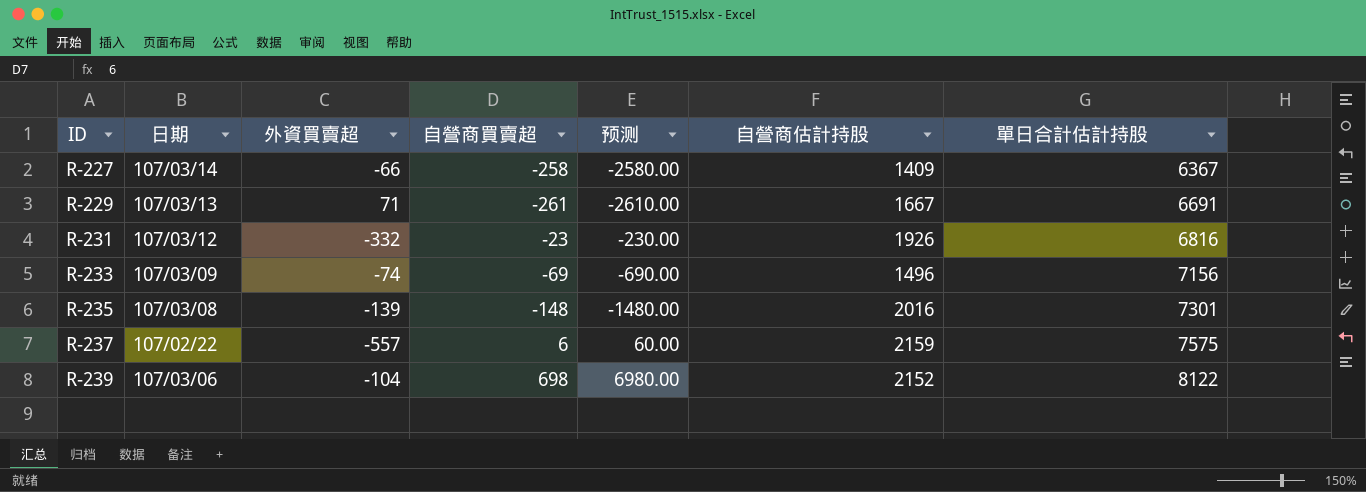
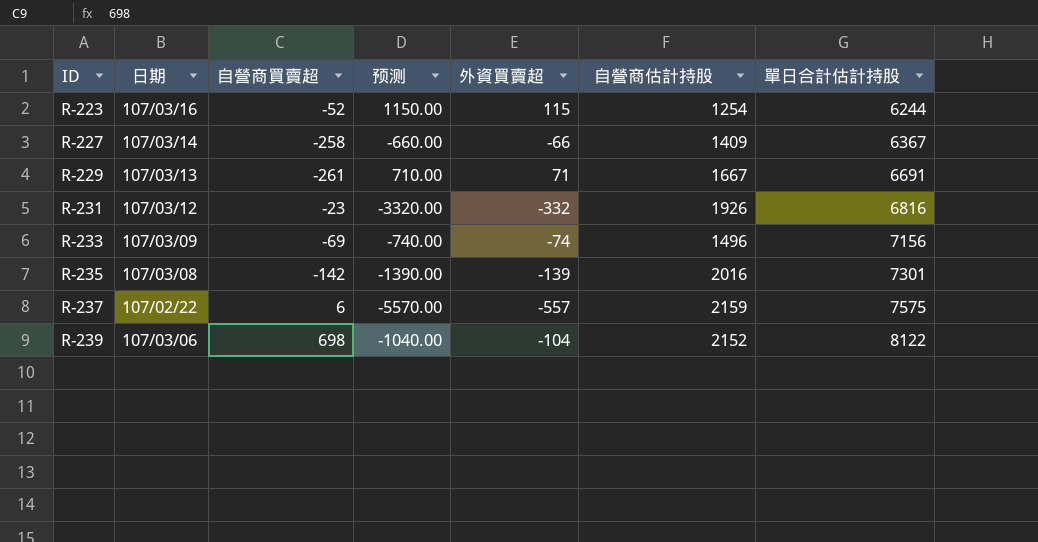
column 预测 | formula: [自營商買賣超] * 10 -> [外資買賣超] * 10
column 外資買賣超 | position: 3 -> 5
row R-223: none -> 107/03/16 | -52 | 1150.00 | 115 | 1254 | 6244
R-235 | 自營商買賣超: -148 -> -142

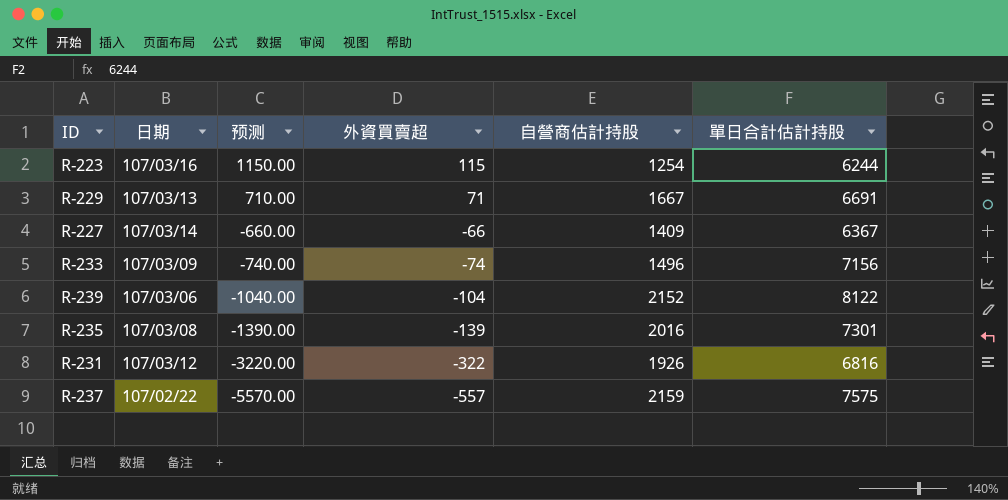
row order: ID ascending -> 预测 descending
column 自營商買賣超 | position: 3 -> none
R-231 | 预测: -3320.00 -> -3220.00
R-231 | 外資買賣超: -332 -> -322

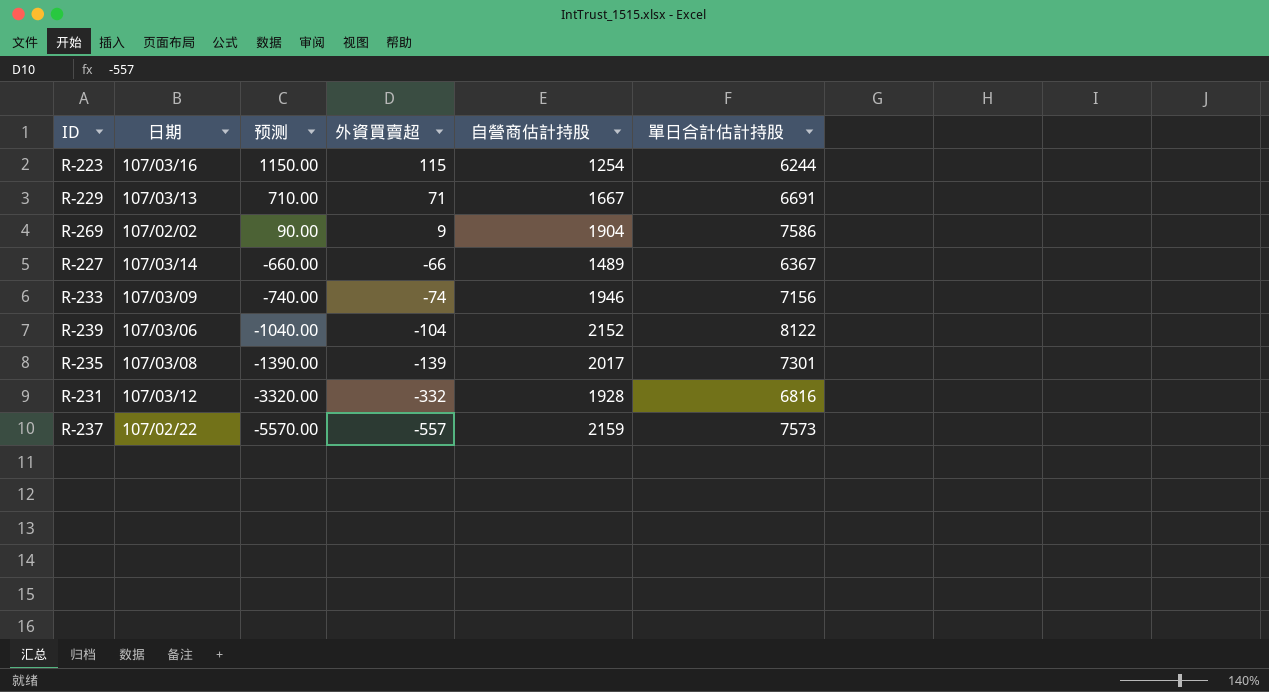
row R-269: none -> 107/02/02 | 90.00 | 9 | 1904 | 7586
R-227 | 自營商估計持股: 1409 -> 1489
R-233 | 自營商估計持股: 1496 -> 1946
R-235 | 自營商估計持股: 2016 -> 2017
R-231 | 预测: -3220.00 -> -3320.00
R-231 | 外資買賣超: -322 -> -332
R-231 | 自營商估計持股: 1926 -> 1928
R-237 | 單日合計估計持股: 7575 -> 7573

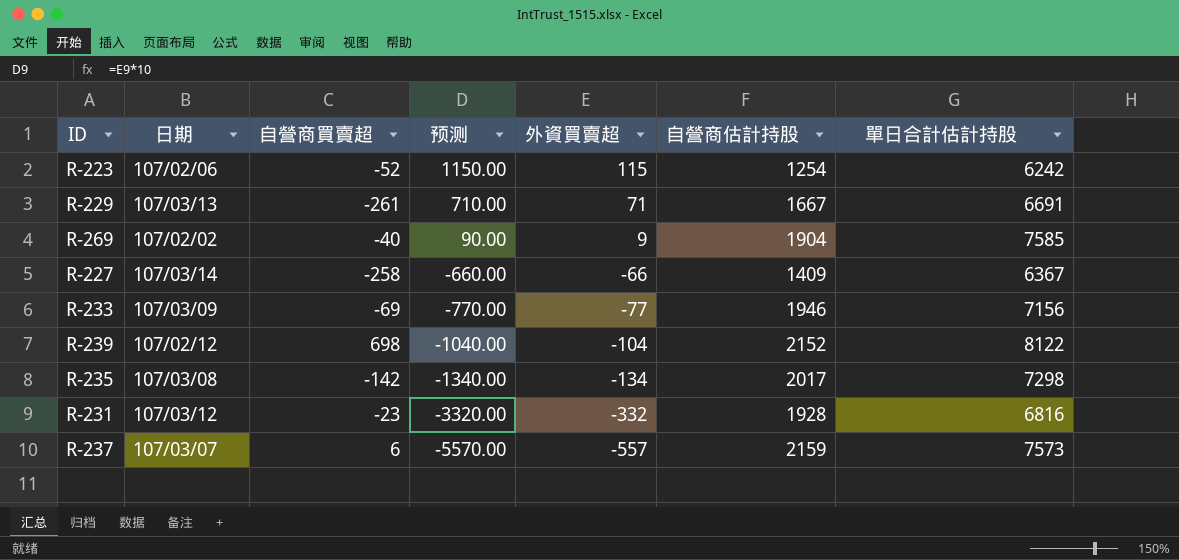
column 自營商買賣超 | position: none -> 3
R-223 | 日期: 107/03/16 -> 107/02/06
R-223 | 單日合計估計持股: 6244 -> 6242
R-269 | 單日合計估計持股: 7586 -> 7585
R-227 | 自營商估計持股: 1489 -> 1409
R-233 | 预测: -740.00 -> -770.00
R-233 | 外資買賣超: -74 -> -77
R-239 | 日期: 107/03/06 -> 107/02/12
R-235 | 预测: -1390.00 -> -1340.00
R-235 | 外資買賣超: -139 -> -134
R-235 | 單日合計估計持股: 7301 -> 7298
R-237 | 日期: 107/02/22 -> 107/03/07

